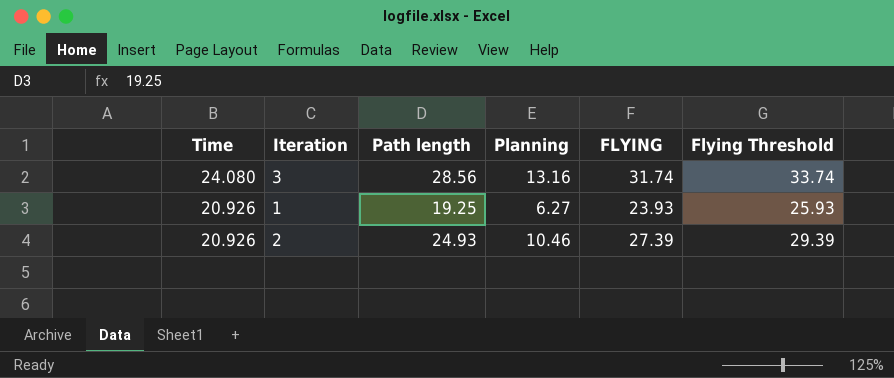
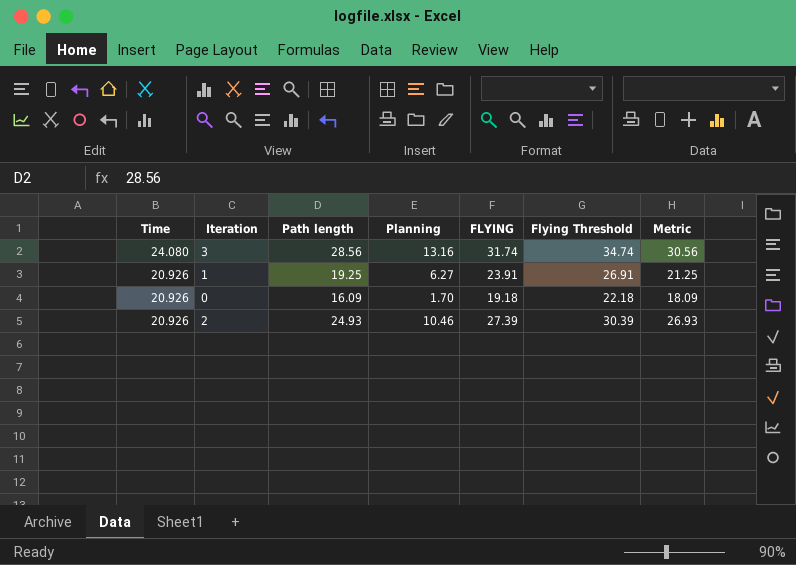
column Flying Threshold | formula: [FLYING] + 2 -> [FLYING] + 3
column Metric | formula: none -> [Path length] + 2
1 | FLYING: 23.93 -> 23.91
row 0: none -> 20.926 | 16.09 | 1.70 | 19.18 | 22.18 | 18.09

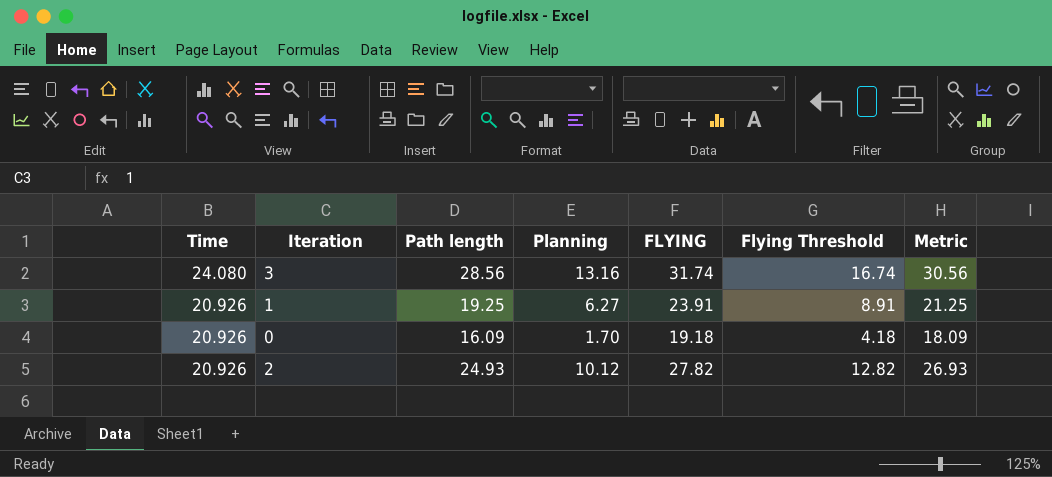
column Flying Threshold | formula: [FLYING] + 3 -> [FLYING] - 15
2 | Planning: 10.46 -> 10.12
2 | FLYING: 27.39 -> 27.82

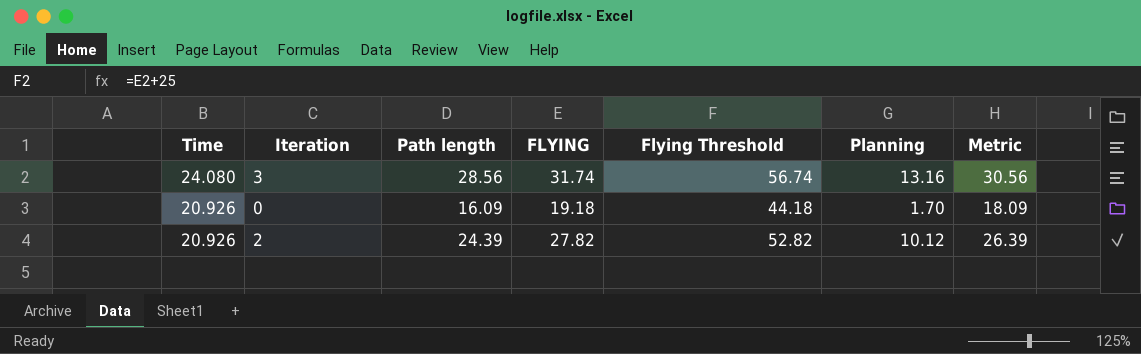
column Flying Threshold | formula: [FLYING] - 15 -> [FLYING] + 25
column Planning | position: 4 -> 6
row 1: 20.926 | 19.25 | 6.27 | 23.91 | 8.91 | 21.25 -> none
2 | Path length: 24.93 -> 24.39
2 | Metric: 26.93 -> 26.39

